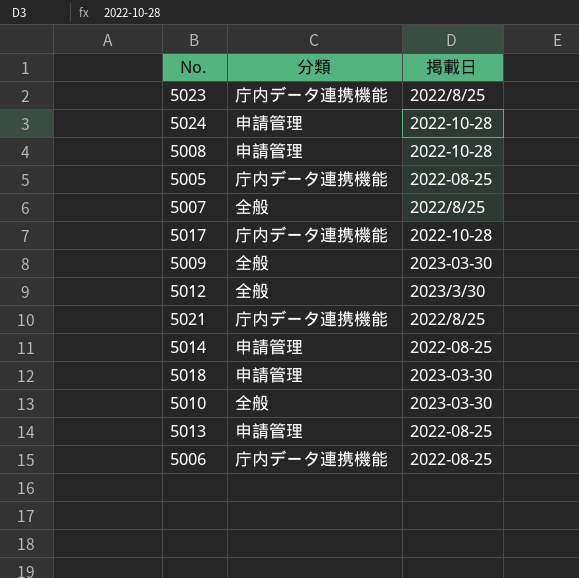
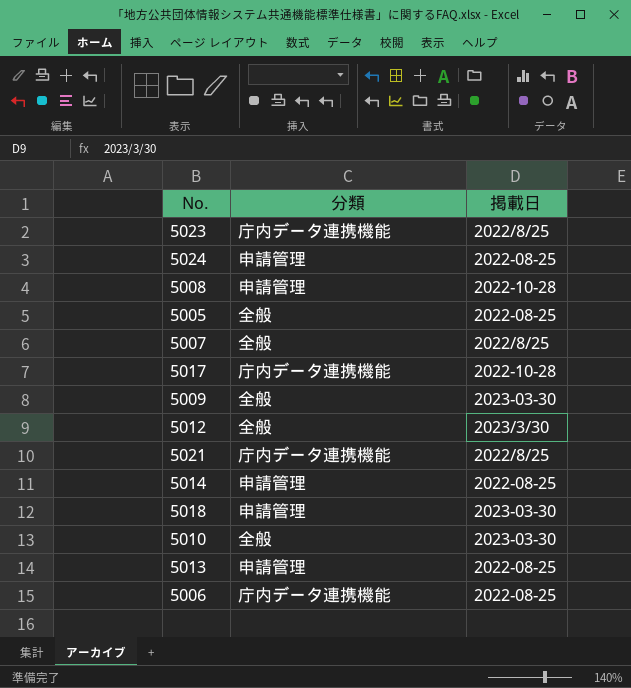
5024 | 掲載日: 2022-10-28 -> 2022-08-25
5005 | 分類: 庁内データ連携機能 -> 全般

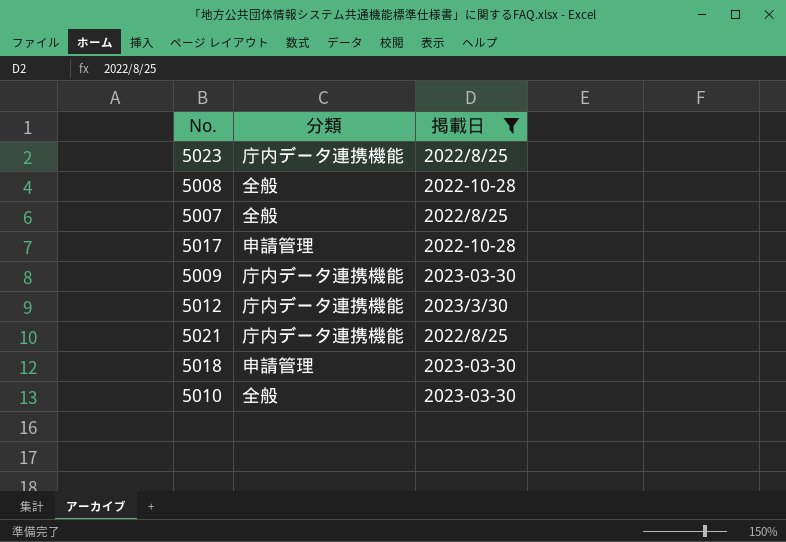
filter: none -> 掲載日 != 2022-08-25
5008 | 分類: 申請管理 -> 全般
5017 | 分類: 庁内データ連携機能 -> 申請管理
5009 | 分類: 全般 -> 庁内データ連携機能
5012 | 分類: 全般 -> 庁内データ連携機能

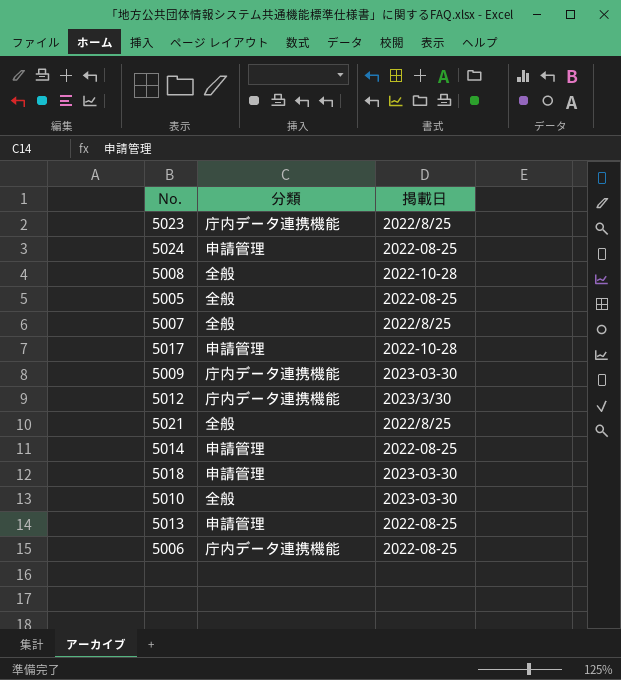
filter: 掲載日 != 2022-08-25 -> none
5021 | 分類: 庁内データ連携機能 -> 全般

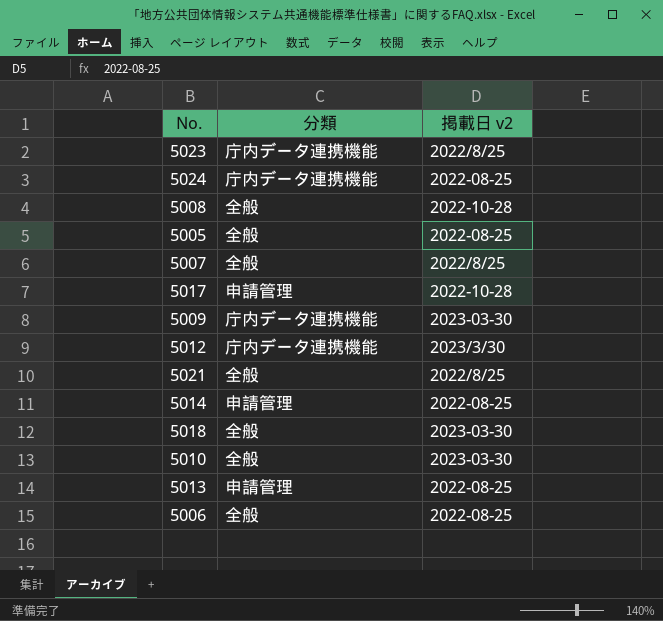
column name: 掲載日 -> 掲載日 v2
5024 | 分類: 申請管理 -> 庁内データ連携機能
5018 | 分類: 申請管理 -> 全般
5006 | 分類: 庁内データ連携機能 -> 全般

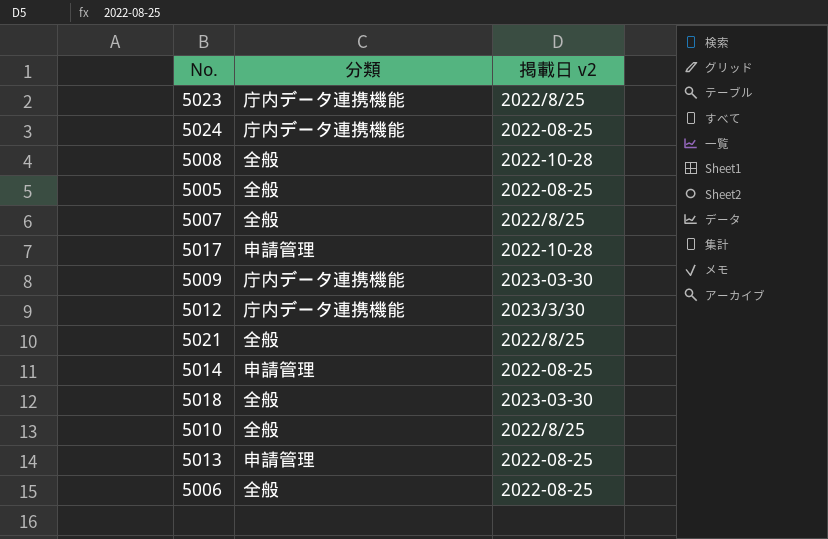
5010 | 掲載日 v2: 2023-03-30 -> 2022/8/25

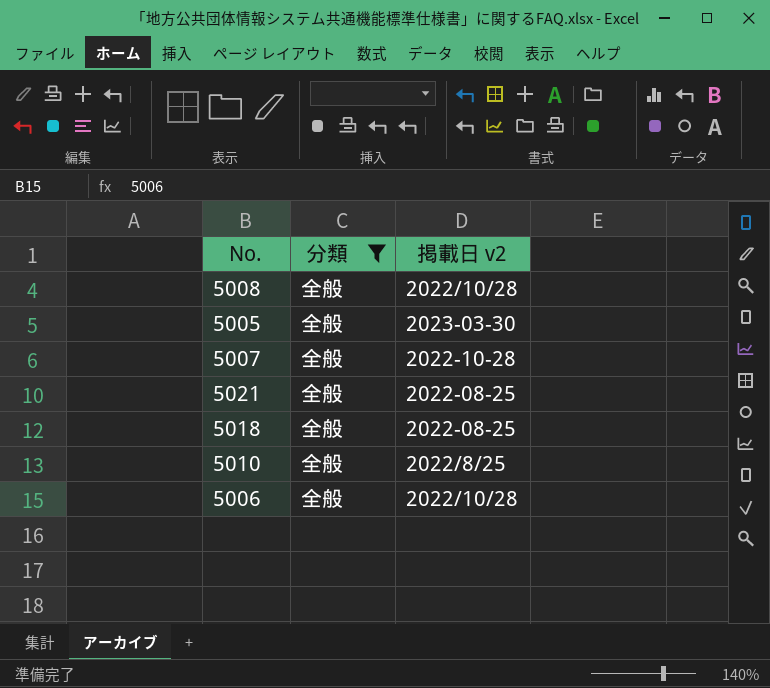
filter: none -> 分類 = 全般
5008 | 掲載日 v2: 2022-10-28 -> 2022/10/28
5005 | 掲載日 v2: 2022-08-25 -> 2023-03-30
5007 | 掲載日 v2: 2022/8/25 -> 2022-10-28
5021 | 掲載日 v2: 2022/8/25 -> 2022-08-25
5018 | 掲載日 v2: 2023-03-30 -> 2022-08-25
5006 | 掲載日 v2: 2022-08-25 -> 2022/10/28

